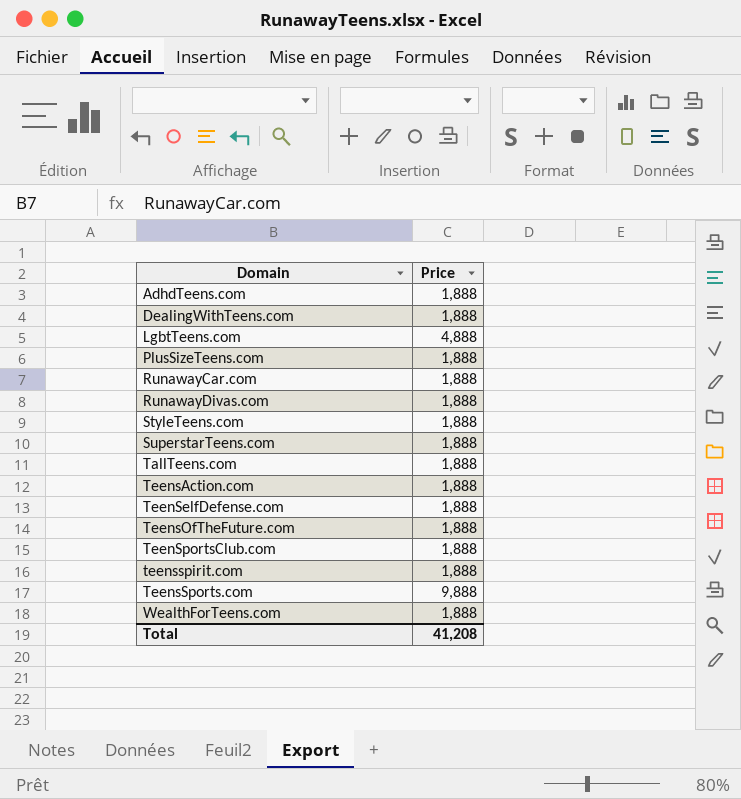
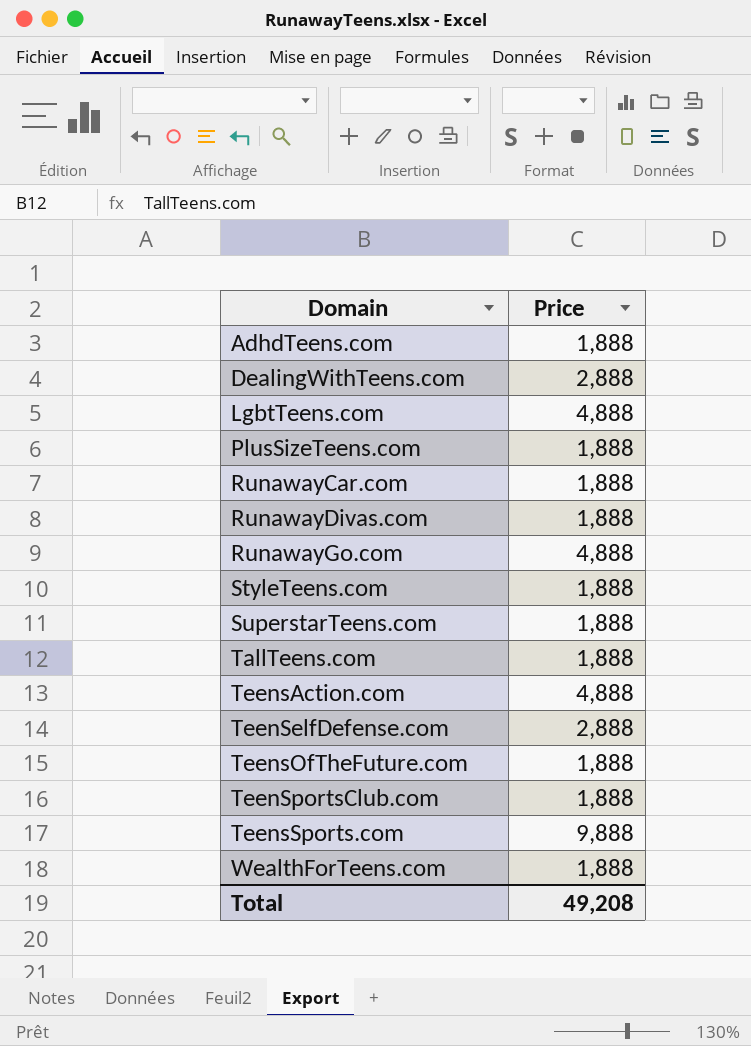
row teensspirit.com: 1,888 -> none
DealingWithTeens.com | Price: 1,888 -> 2,888
row RunawayGo.com: none -> 4,888
TeensAction.com | Price: 1,888 -> 4,888
TeenSelfDefense.com | Price: 1,888 -> 2,888
Total | Price: 41,208 -> 49,208

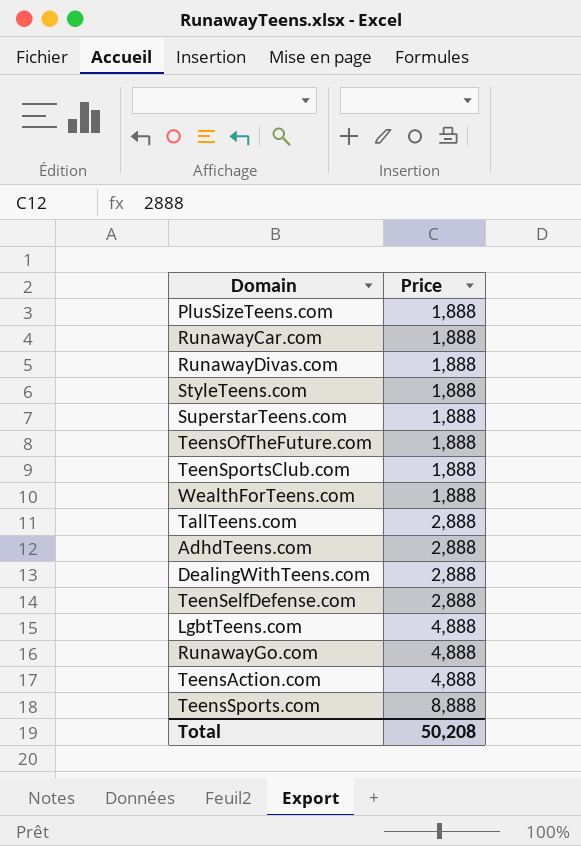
row order: Domain ascending -> Price ascending
TallTeens.com | Price: 1,888 -> 2,888
AdhdTeens.com | Price: 1,888 -> 2,888
TeensSports.com | Price: 9,888 -> 8,888
Total | Price: 49,208 -> 50,208

